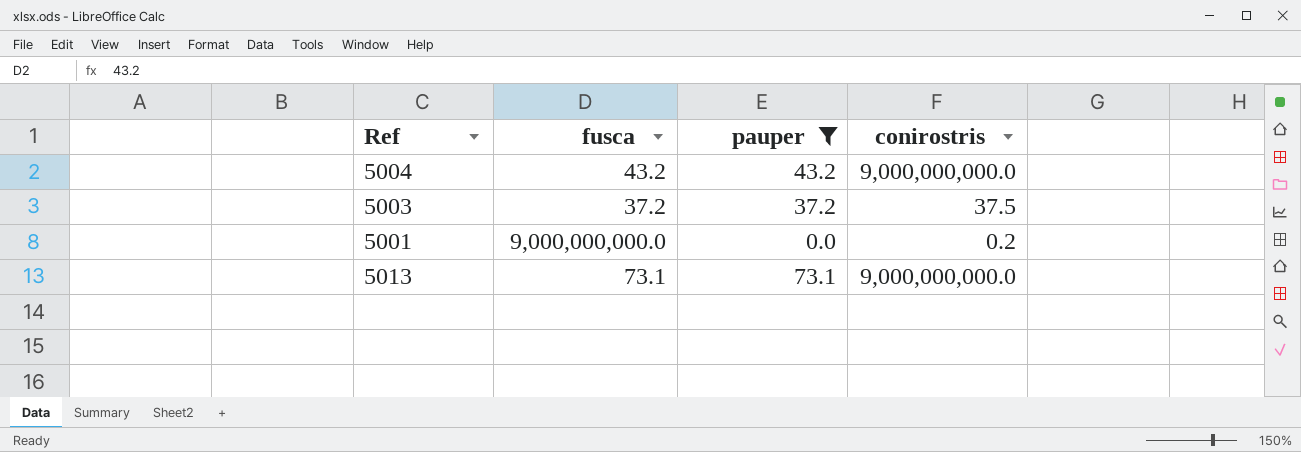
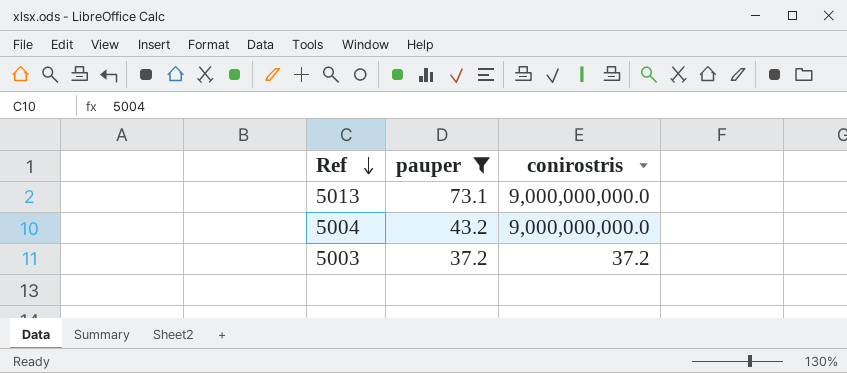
row order: none -> Ref descending
column fusca | position: 2 -> none
row 5001: 9,000,000,000.0 | 0.0 | 0.2 -> none
5003 | conirostris: 37.5 -> 37.2

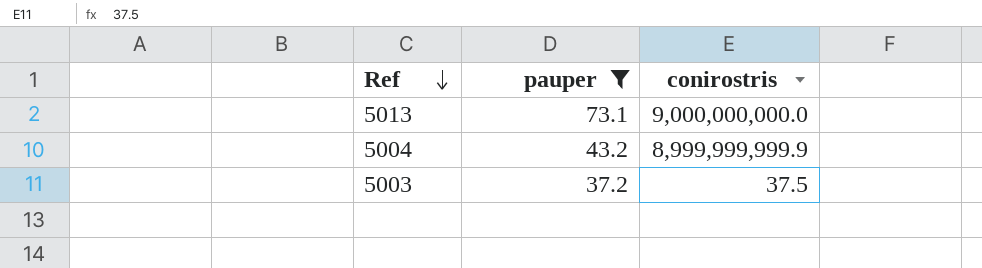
5004 | conirostris: 9,000,000,000.0 -> 8,999,999,999.9
5003 | conirostris: 37.2 -> 37.5

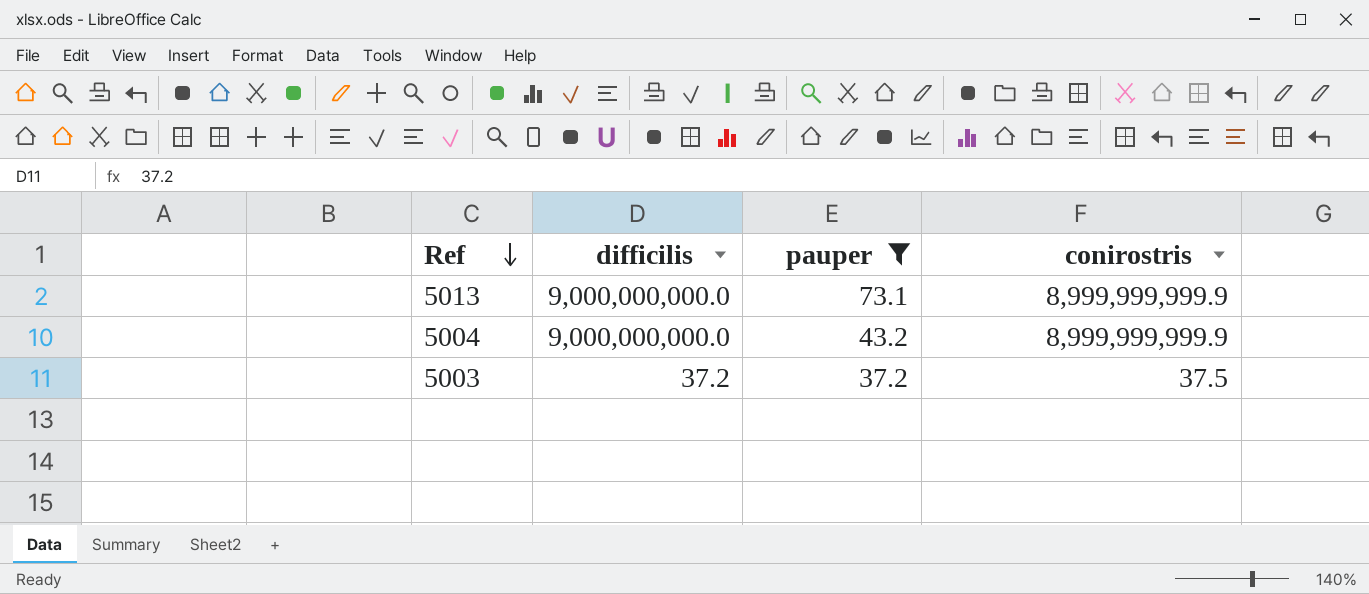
column difficilis | position: none -> 2
5013 | conirostris: 9,000,000,000.0 -> 8,999,999,999.9

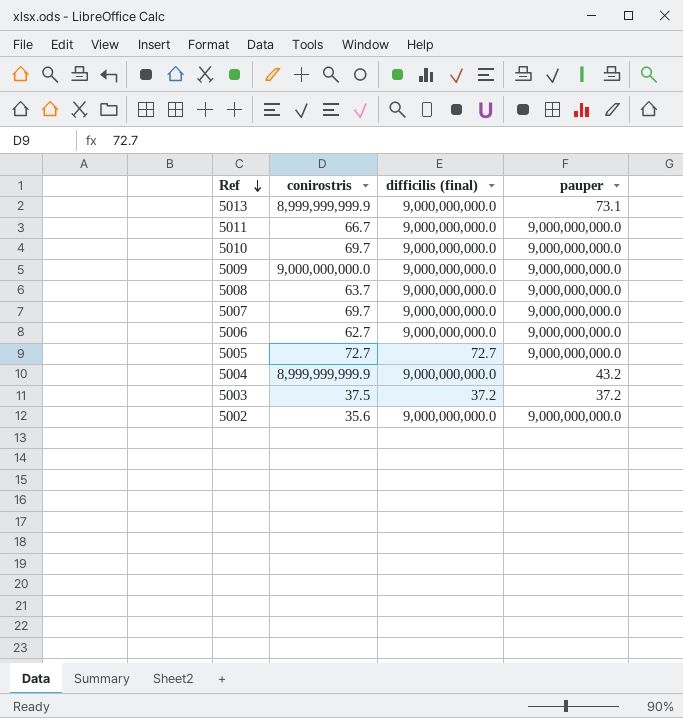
filter: pauper != 9,000,000,000.0 -> none
column conirostris | position: 4 -> 2
column name: difficilis -> difficilis (final)

